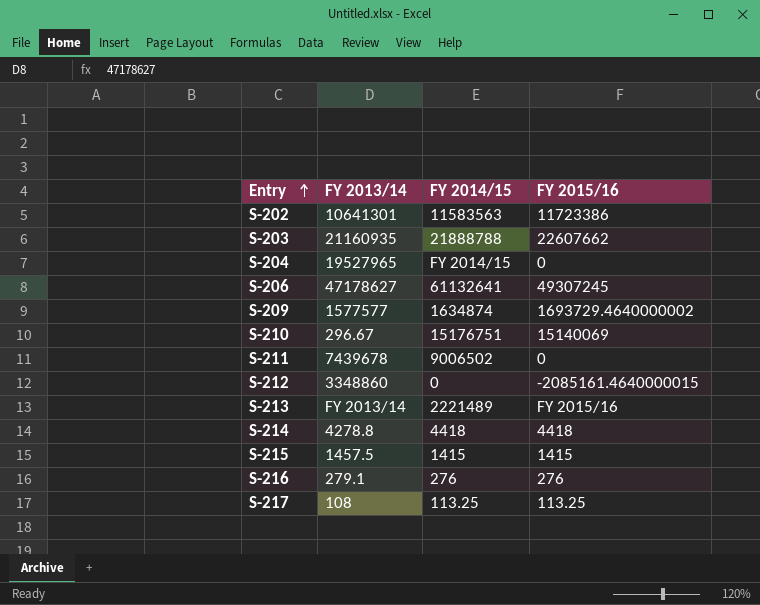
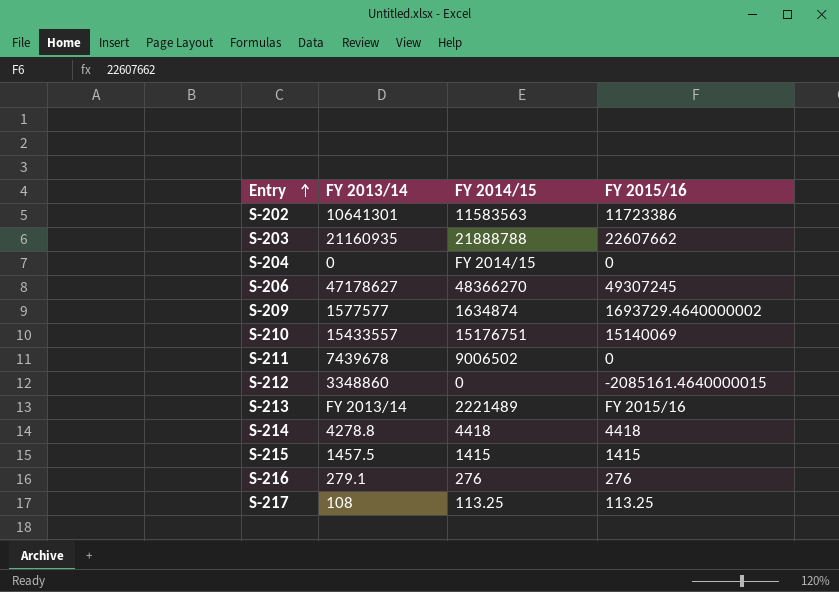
S-204 | FY 2013/14: 19527965 -> 0
S-206 | FY 2014/15: 61132641 -> 48366270
S-210 | FY 2013/14: 296.67 -> 15433557

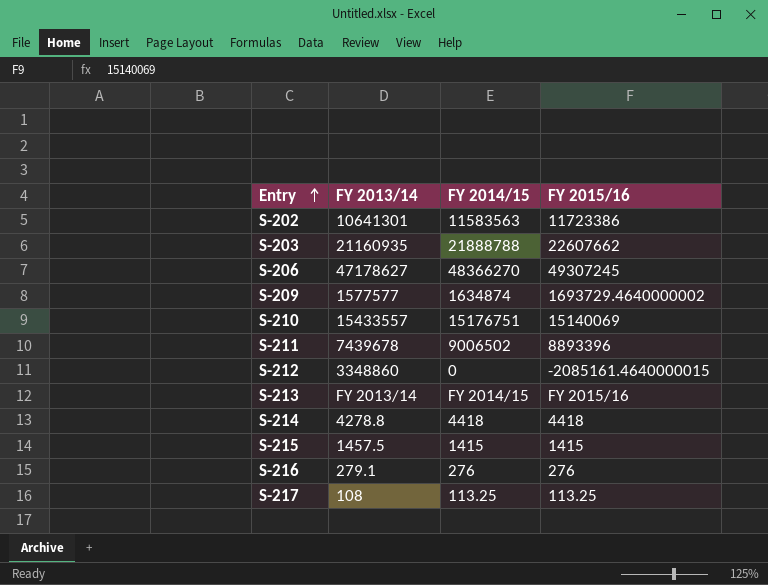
row S-204: 0 | FY 2014/15 | 0 -> none
S-211 | FY 2015/16: 0 -> 8893396
S-213 | FY 2014/15: 2221489 -> FY 2014/15

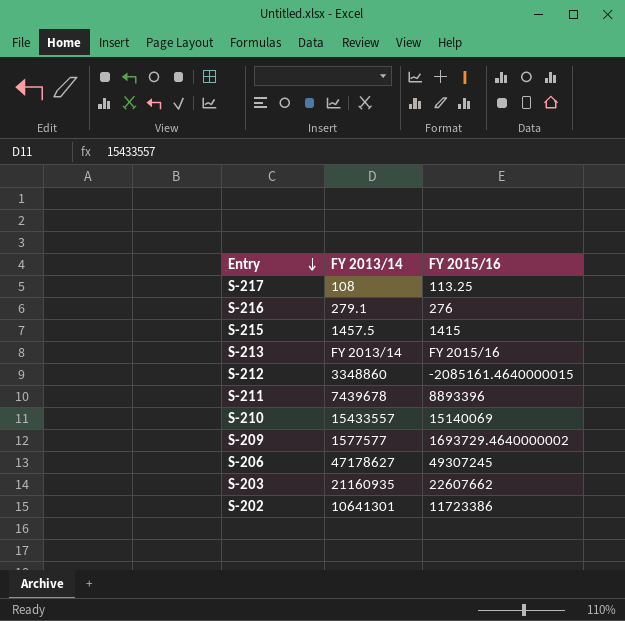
row order: Entry ascending -> Entry descending
column FY 2014/15 | position: 3 -> none
row S-214: 4278.8 | 4418 | 4418 -> none

